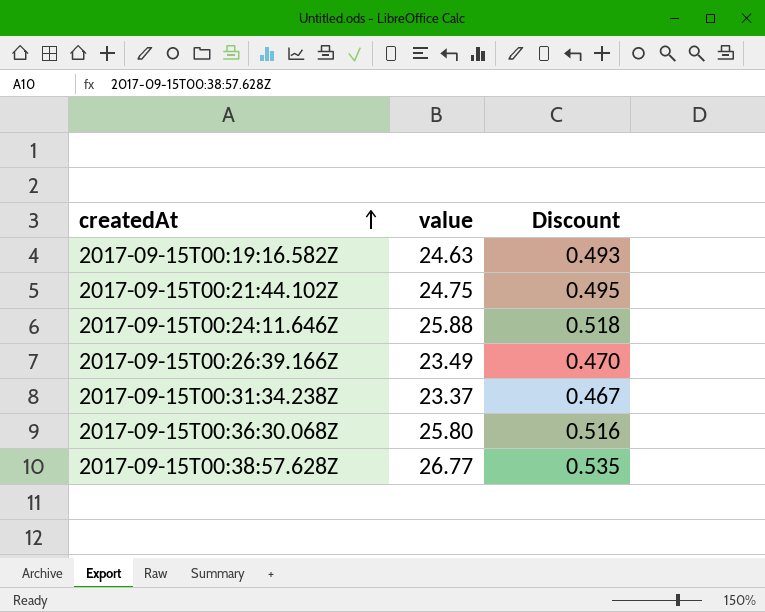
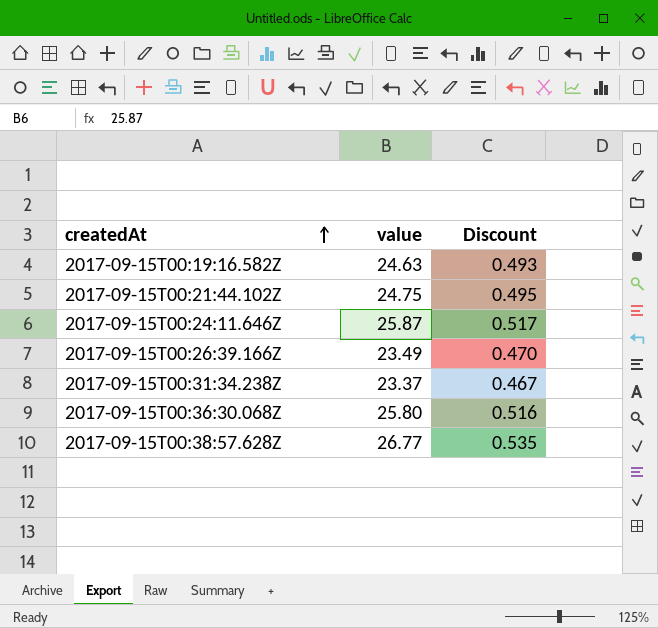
2017-09-15T00:24:11.646Z | value: 25.88 -> 25.87
2017-09-15T00:24:11.646Z | Discount: 0.518 -> 0.517

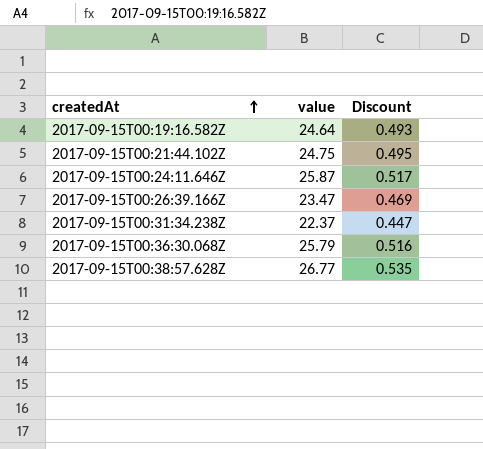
2017-09-15T00:19:16.582Z | value: 24.63 -> 24.64
2017-09-15T00:26:39.166Z | value: 23.49 -> 23.47
2017-09-15T00:26:39.166Z | Discount: 0.470 -> 0.469
2017-09-15T00:31:34.238Z | value: 23.37 -> 22.37
2017-09-15T00:31:34.238Z | Discount: 0.467 -> 0.447
2017-09-15T00:36:30.068Z | value: 25.80 -> 25.79

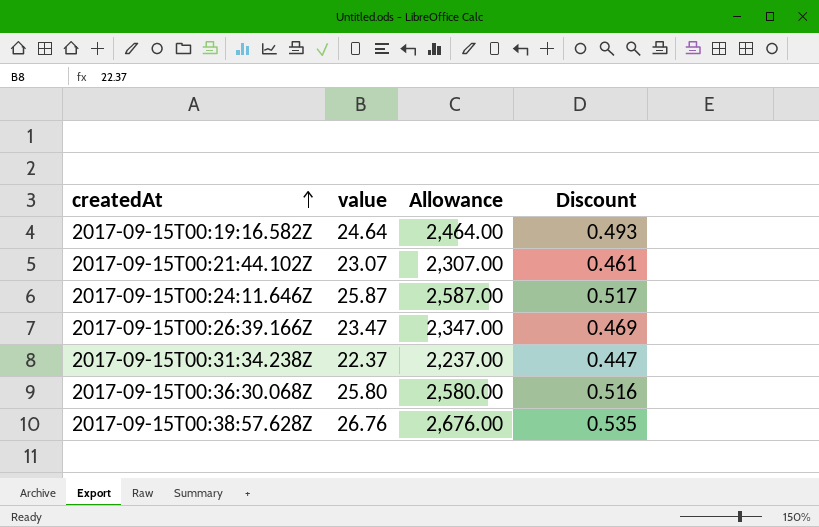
column Allowance | formula: none -> [value] * 100
2017-09-15T00:21:44.102Z | value: 24.75 -> 23.07
2017-09-15T00:21:44.102Z | Discount: 0.495 -> 0.461
2017-09-15T00:36:30.068Z | value: 25.79 -> 25.80
2017-09-15T00:38:57.628Z | value: 26.77 -> 26.76

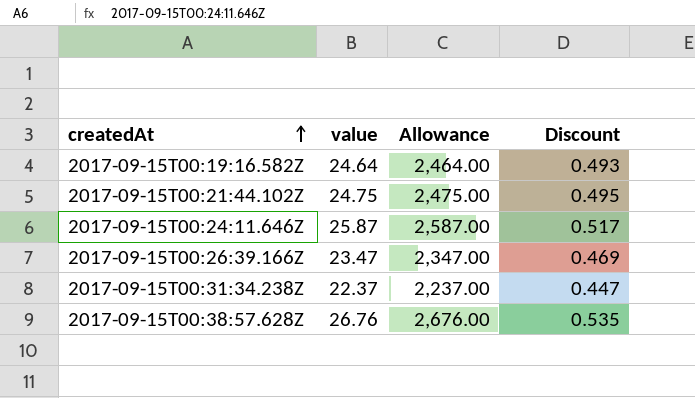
row 2017-09-15T00:36:30.068Z: 25.80 | 2,580.00 | 0.516 -> none
2017-09-15T00:21:44.102Z | value: 23.07 -> 24.75
2017-09-15T00:21:44.102Z | Allowance: 2,307.00 -> 2,475.00
2017-09-15T00:21:44.102Z | Discount: 0.461 -> 0.495

